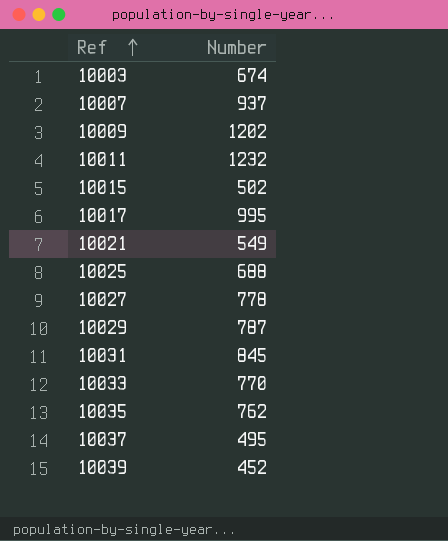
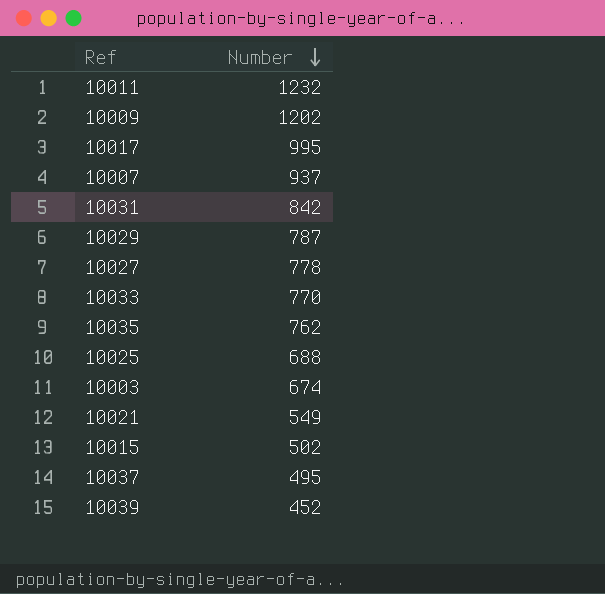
row order: Ref ascending -> Number descending
10031 | Number: 845 -> 842

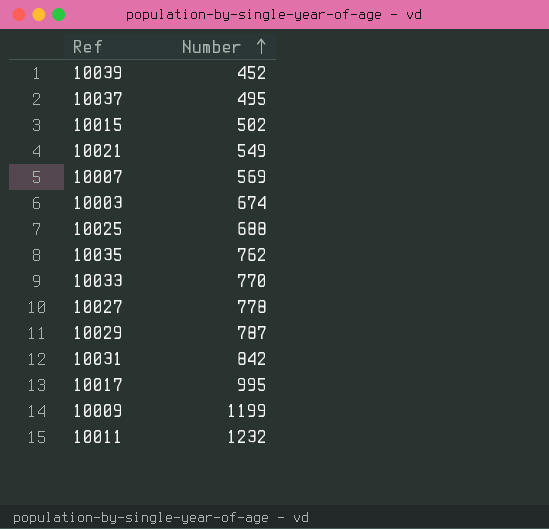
row order: Number descending -> Number ascending
10007 | Number: 937 -> 569
10009 | Number: 1202 -> 1199

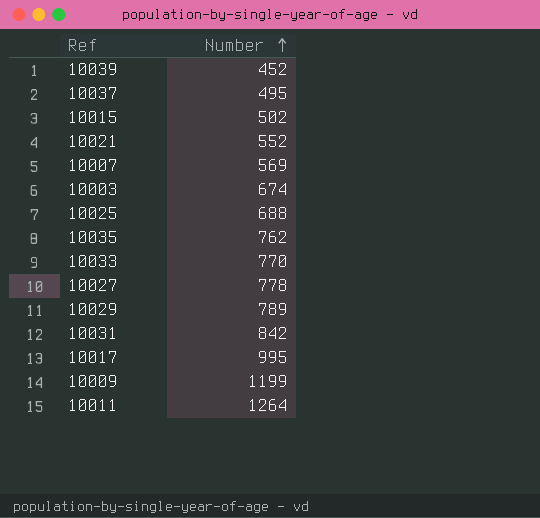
10021 | Number: 549 -> 552
10029 | Number: 787 -> 789
10011 | Number: 1232 -> 1264

